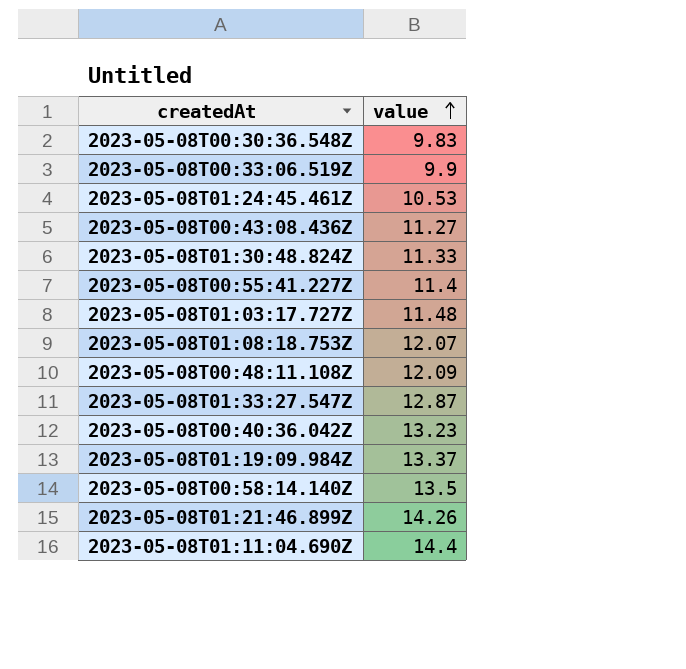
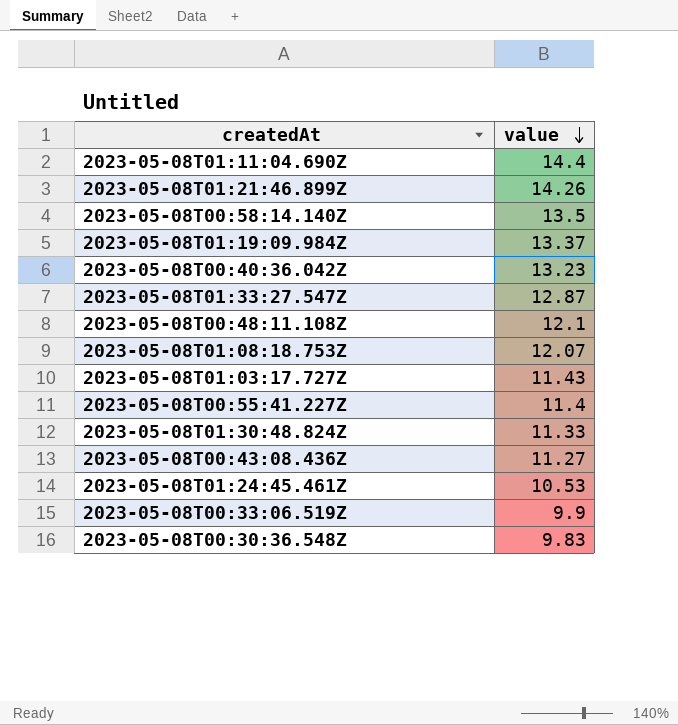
row order: value ascending -> value descending
2023-05-08T00:48:11.108Z | value: 12.09 -> 12.1
2023-05-08T01:03:17.727Z | value: 11.48 -> 11.43

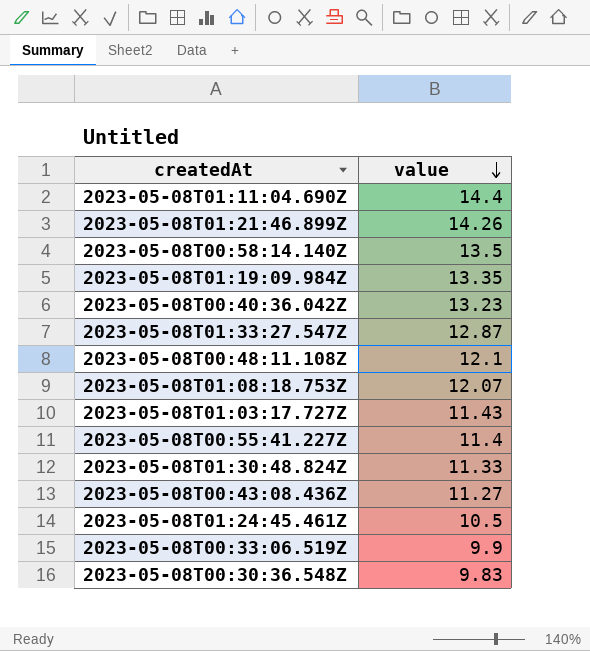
2023-05-08T01:19:09.984Z | value: 13.37 -> 13.35
2023-05-08T01:24:45.461Z | value: 10.53 -> 10.5

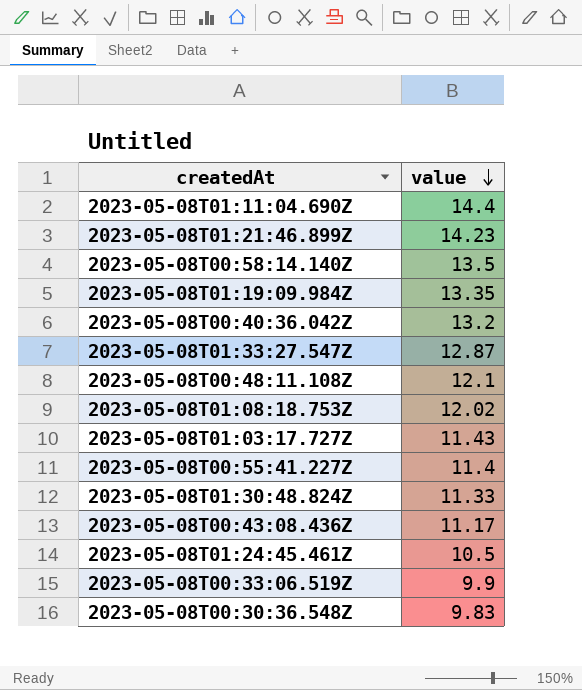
2023-05-08T01:21:46.899Z | value: 14.26 -> 14.23
2023-05-08T00:40:36.042Z | value: 13.23 -> 13.2
2023-05-08T01:08:18.753Z | value: 12.07 -> 12.02
2023-05-08T00:43:08.436Z | value: 11.27 -> 11.17

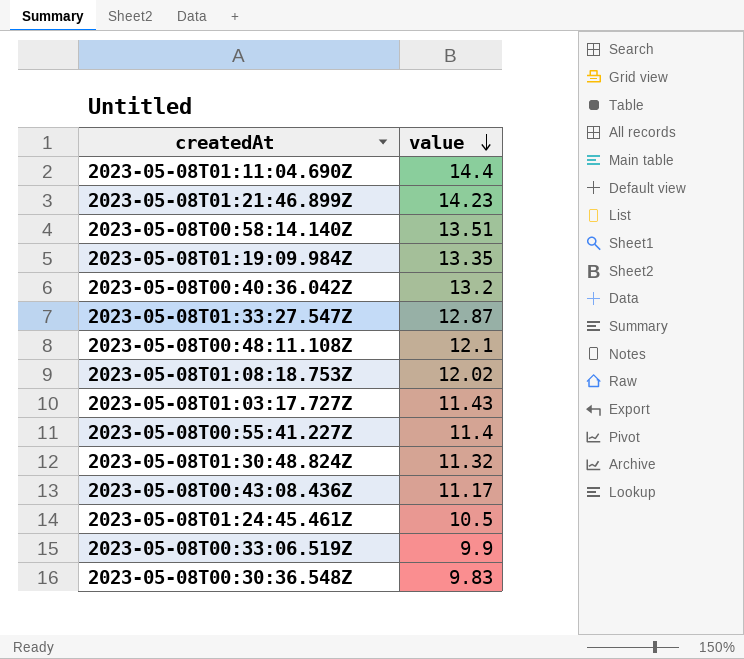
2023-05-08T00:58:14.140Z | value: 13.5 -> 13.51
2023-05-08T01:30:48.824Z | value: 11.33 -> 11.32

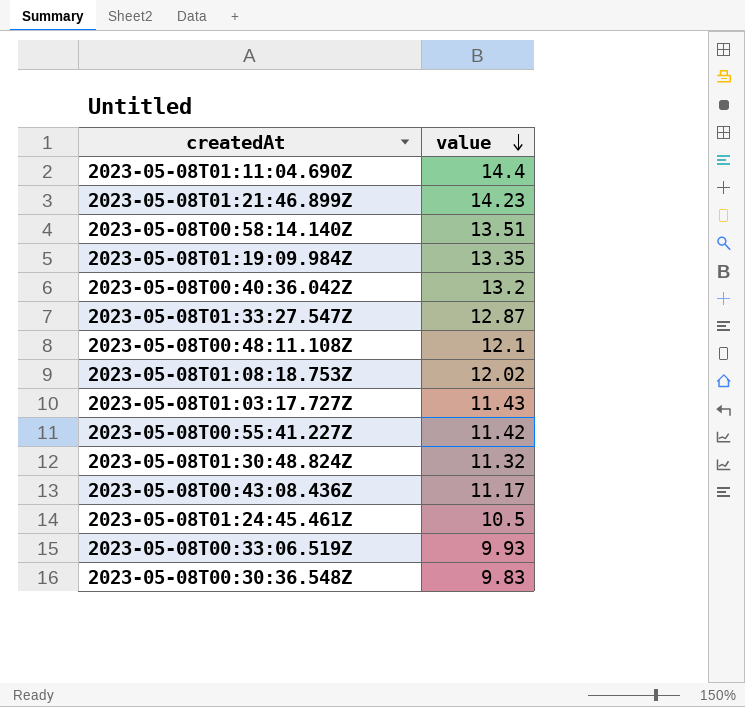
2023-05-08T00:55:41.227Z | value: 11.4 -> 11.42
2023-05-08T00:33:06.519Z | value: 9.9 -> 9.93

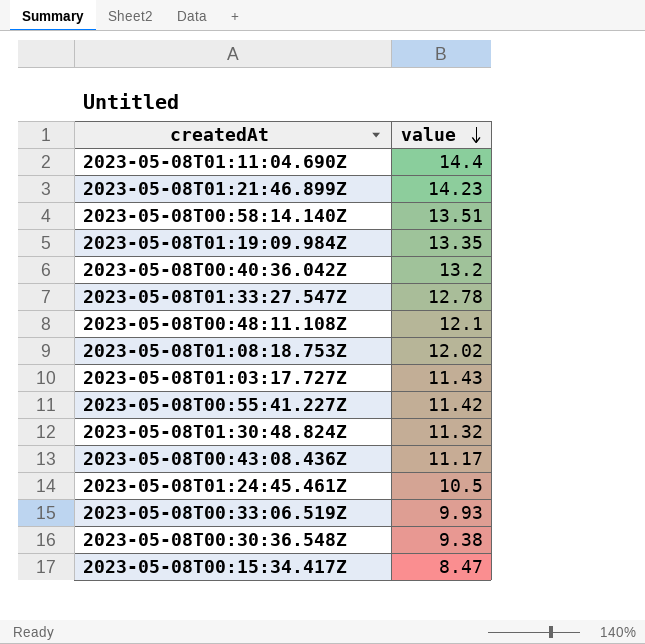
2023-05-08T01:33:27.547Z | value: 12.87 -> 12.78
2023-05-08T00:30:36.548Z | value: 9.83 -> 9.38
row 2023-05-08T00:15:34.417Z: none -> 8.47

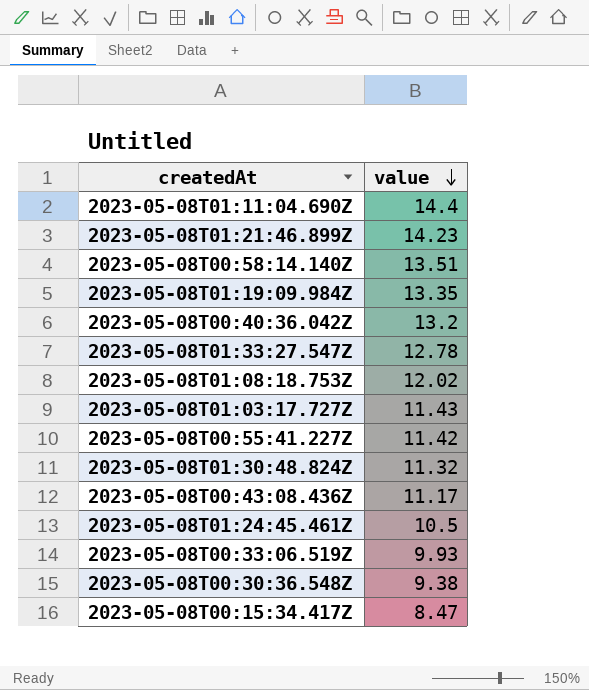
row 2023-05-08T00:48:11.108Z: 12.1 -> none

